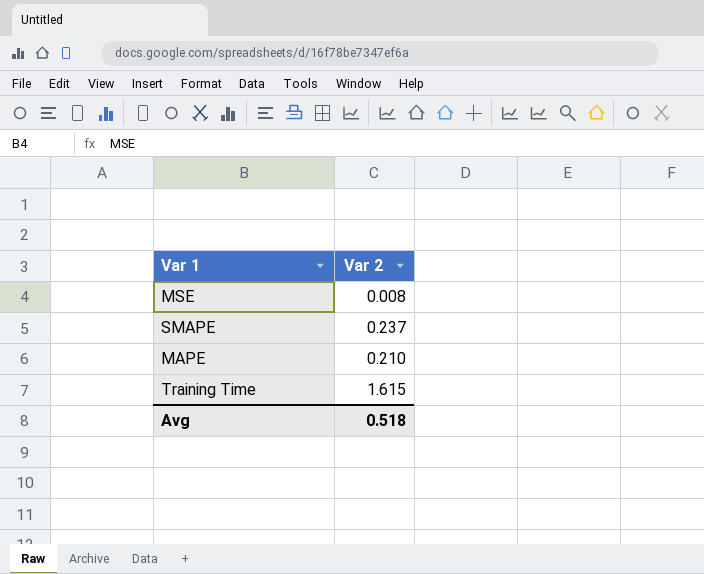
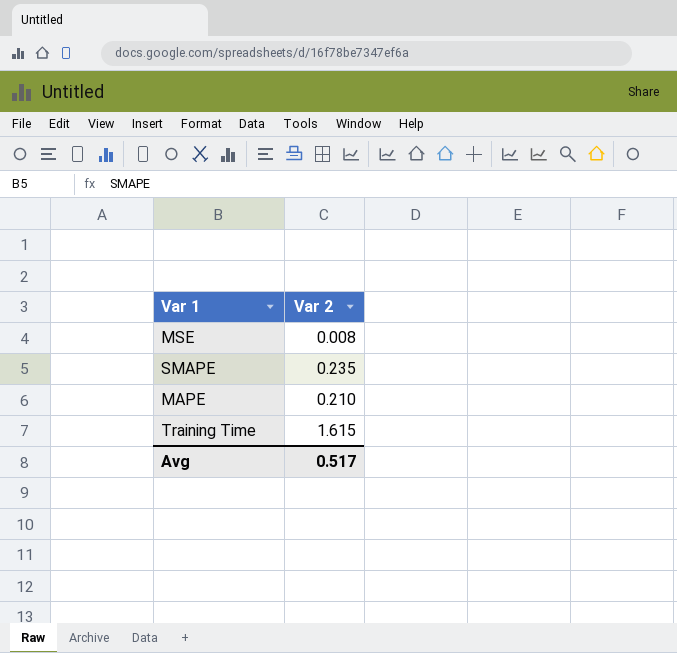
SMAPE | Var 2: 0.237 -> 0.235
Avg | Var 2: 0.518 -> 0.517

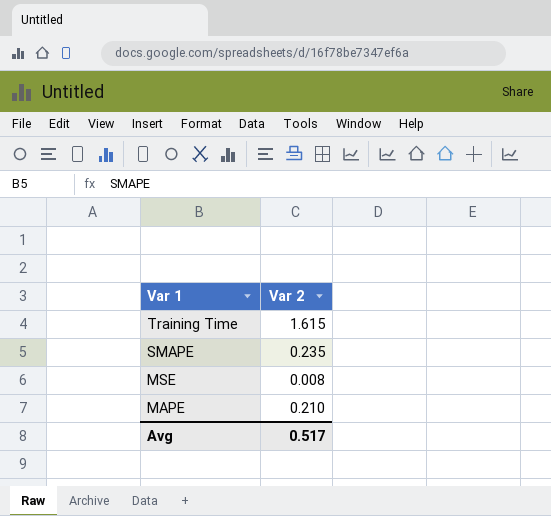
row order: none -> Var 1 descending

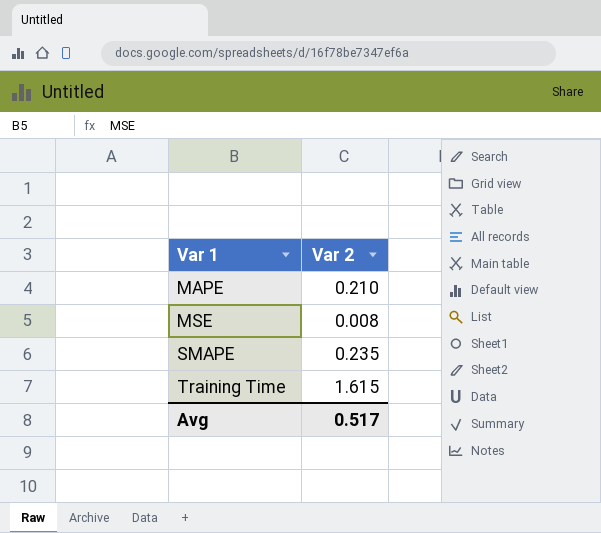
row order: Var 1 descending -> Var 1 ascending

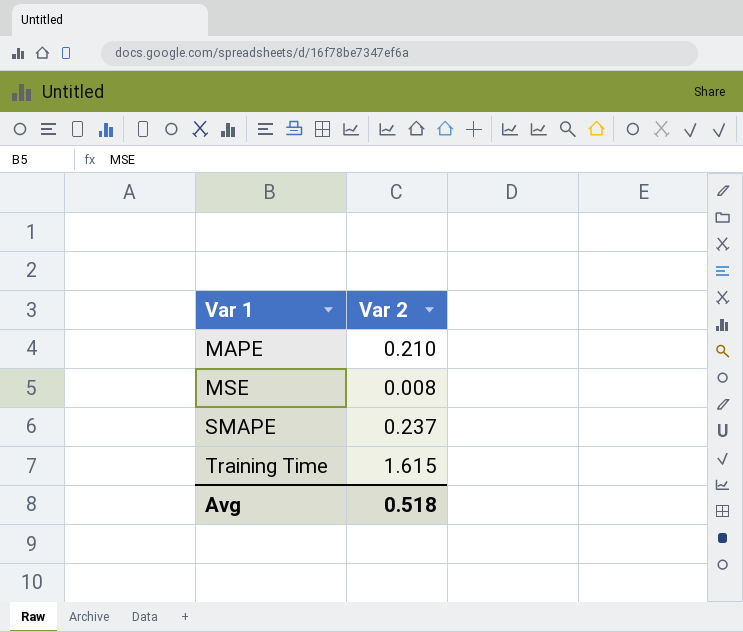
SMAPE | Var 2: 0.235 -> 0.237
Avg | Var 2: 0.517 -> 0.518

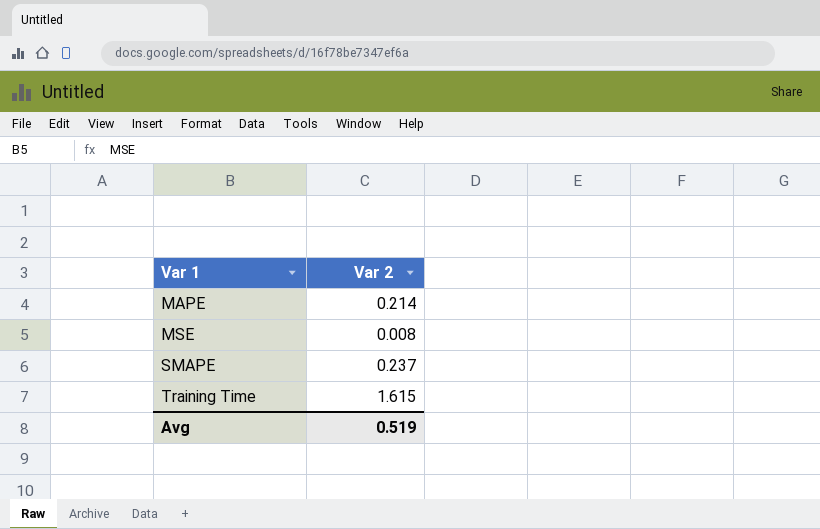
MAPE | Var 2: 0.210 -> 0.214
Avg | Var 2: 0.518 -> 0.519

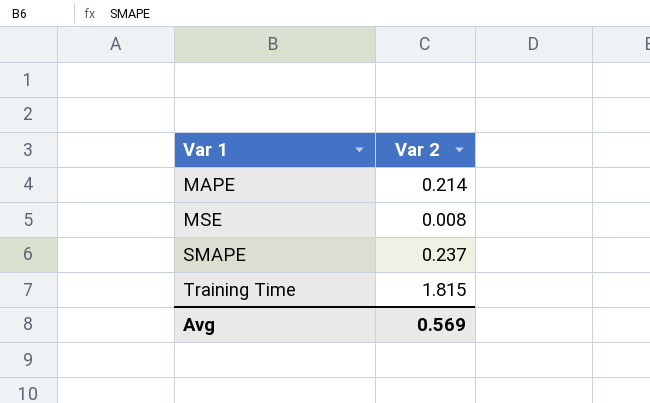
Training Time | Var 2: 1.615 -> 1.815
Avg | Var 2: 0.519 -> 0.569

